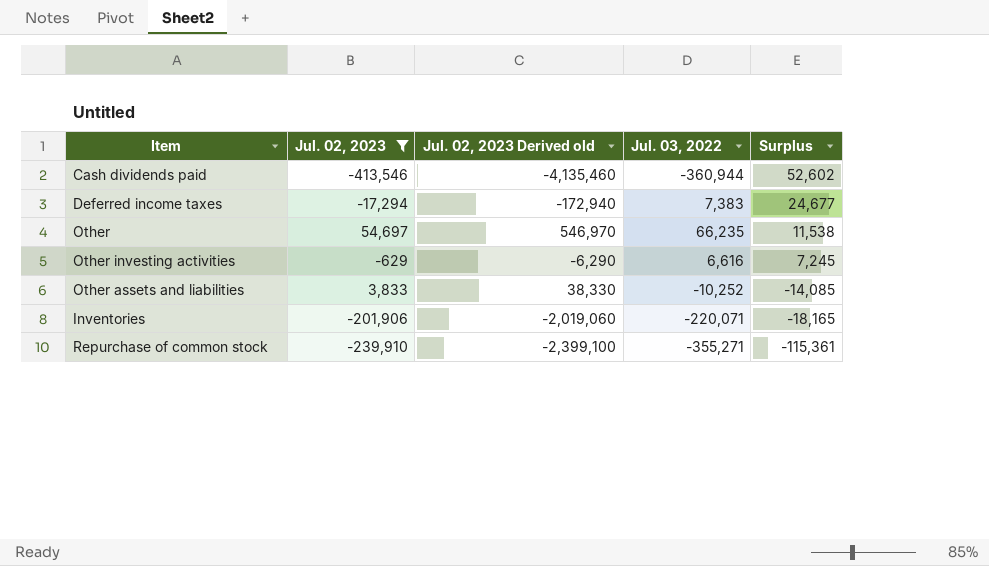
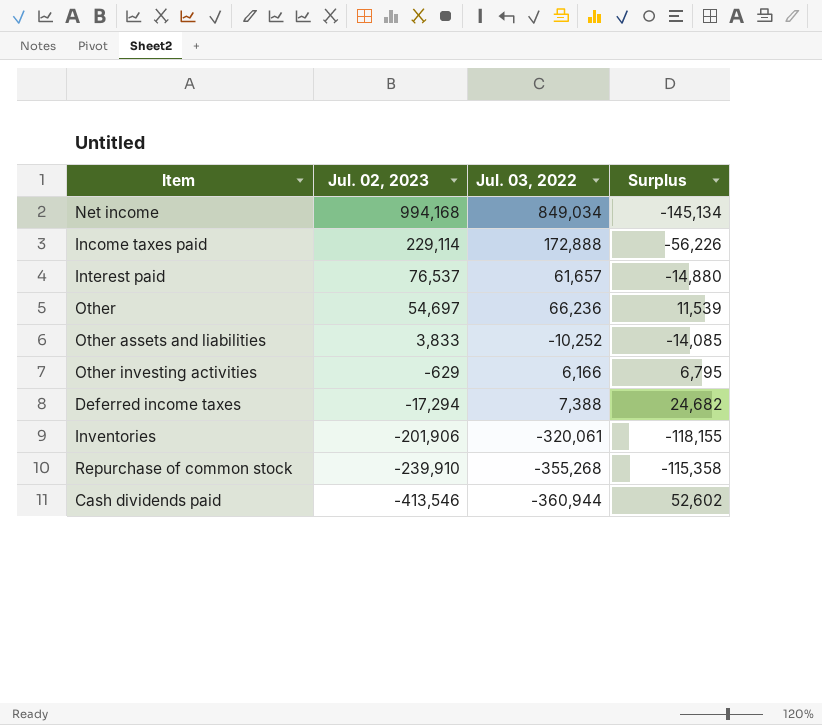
filter: Jul. 02, 2023 <= 54,697 -> none
row order: Surplus descending -> Jul. 02, 2023 descending
column Jul. 02, 2023 Derived old | formula: [Jul. 02, 2023] * 10 -> none
Other | Jul. 03, 2022: 66,235 -> 66,236
Other | Surplus: 11,538 -> 11,539
Other investing activities | Jul. 03, 2022: 6,616 -> 6,166
Other investing activities | Surplus: 7,245 -> 6,795
Deferred income taxes | Jul. 03, 2022: 7,383 -> 7,388
Deferred income taxes | Surplus: 24,677 -> 24,682
Inventories | Jul. 03, 2022: -220,071 -> -320,061
Inventories | Surplus: -18,165 -> -118,155
Repurchase of common stock | Jul. 03, 2022: -355,271 -> -355,268
Repurchase of common stock | Surplus: -115,361 -> -115,358

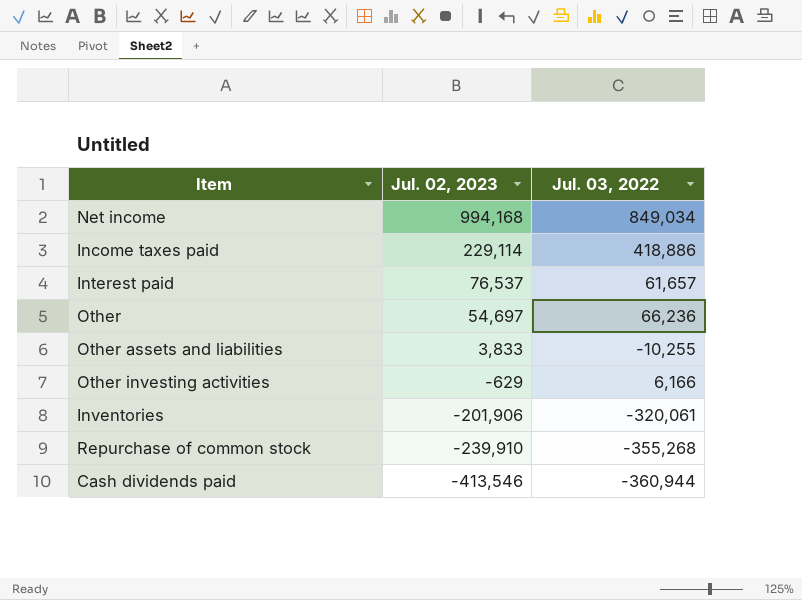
column Surplus | formula: [Jul. 03, 2022] - [Jul. 02, 2023] -> none
row Deferred income taxes: -17,294 | 7,388 | 24,682 -> none
Income taxes paid | Jul. 03, 2022: 172,888 -> 418,886
Other assets and liabilities | Jul. 03, 2022: -10,252 -> -10,255

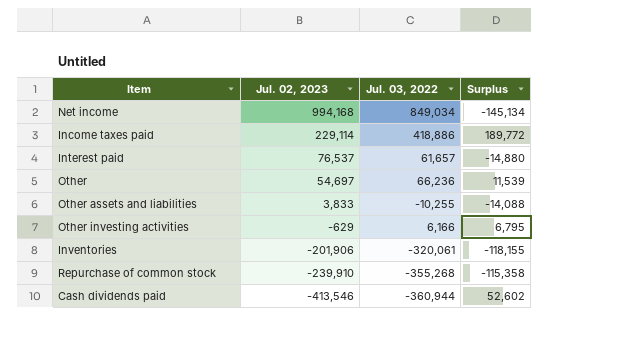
column Surplus | formula: none -> [Jul. 03, 2022] - [Jul. 02, 2023]

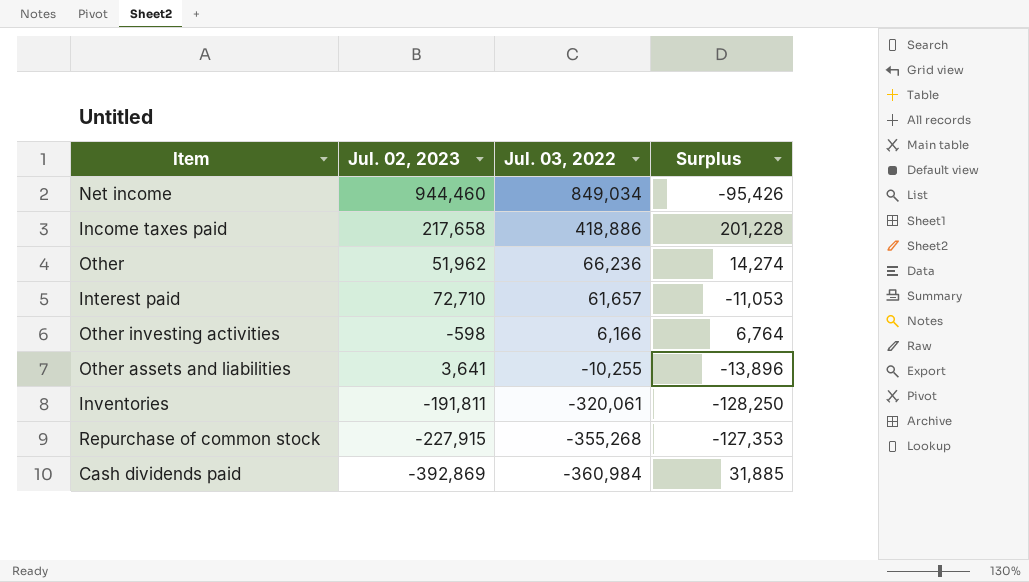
row order: Jul. 02, 2023 descending -> Jul. 03, 2022 descending
Net income | Jul. 02, 2023: 994,168 -> 944,460
Net income | Surplus: -145,134 -> -95,426
Income taxes paid | Jul. 02, 2023: 229,114 -> 217,658
Income taxes paid | Surplus: 189,772 -> 201,228
Other | Jul. 02, 2023: 54,697 -> 51,962
Other | Surplus: 11,539 -> 14,274
Interest paid | Jul. 02, 2023: 76,537 -> 72,710
Interest paid | Surplus: -14,880 -> -11,053
Other investing activities | Jul. 02, 2023: -629 -> -598
Other investing activities | Surplus: 6,795 -> 6,764
Other assets and liabilities | Jul. 02, 2023: 3,833 -> 3,641
Other assets and liabilities | Surplus: -14,088 -> -13,896
Inventories | Jul. 02, 2023: -201,906 -> -191,811
Inventories | Surplus: -118,155 -> -128,250
Repurchase of common stock | Jul. 02, 2023: -239,910 -> -227,915
Repurchase of common stock | Surplus: -115,358 -> -127,353
Cash dividends paid | Jul. 02, 2023: -413,546 -> -392,869
Cash dividends paid | Jul. 03, 2022: -360,944 -> -360,984
Cash dividends paid | Surplus: 52,602 -> 31,885

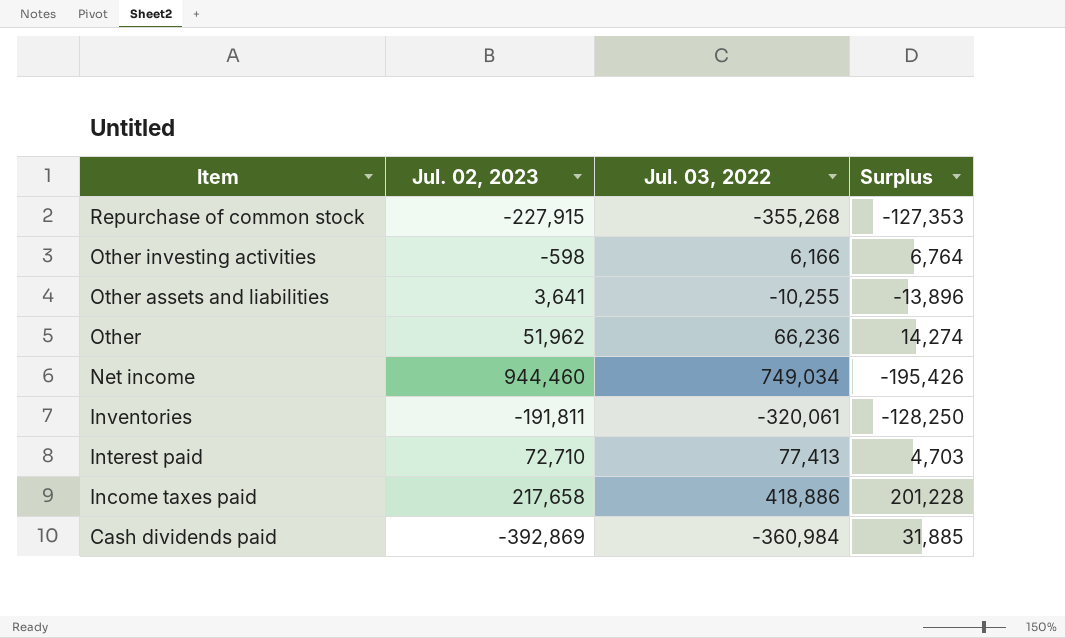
row order: Jul. 03, 2022 descending -> Item descending
Net income | Jul. 03, 2022: 849,034 -> 749,034
Net income | Surplus: -95,426 -> -195,426
Interest paid | Jul. 03, 2022: 61,657 -> 77,413
Interest paid | Surplus: -11,053 -> 4,703

